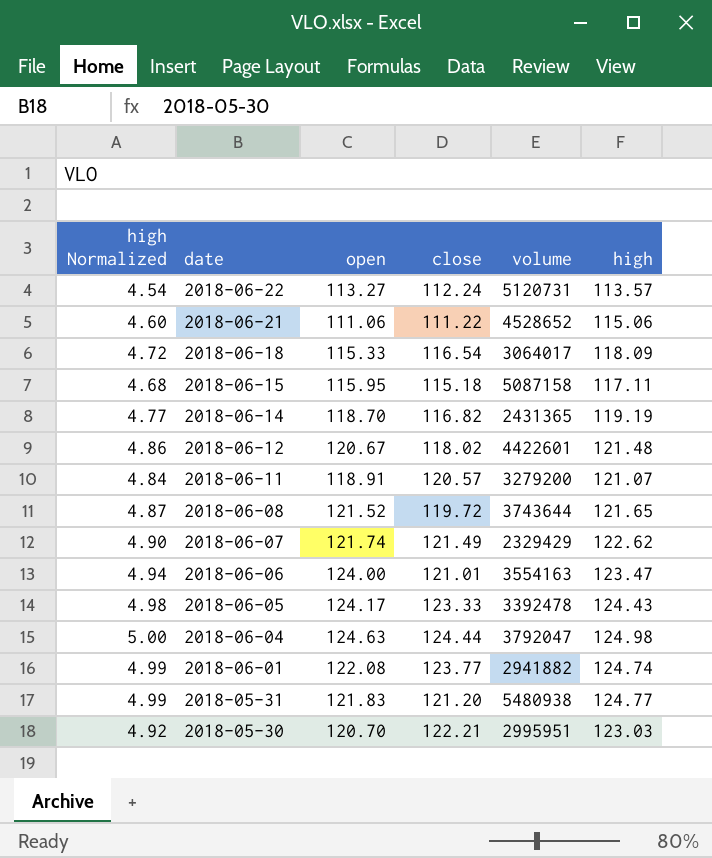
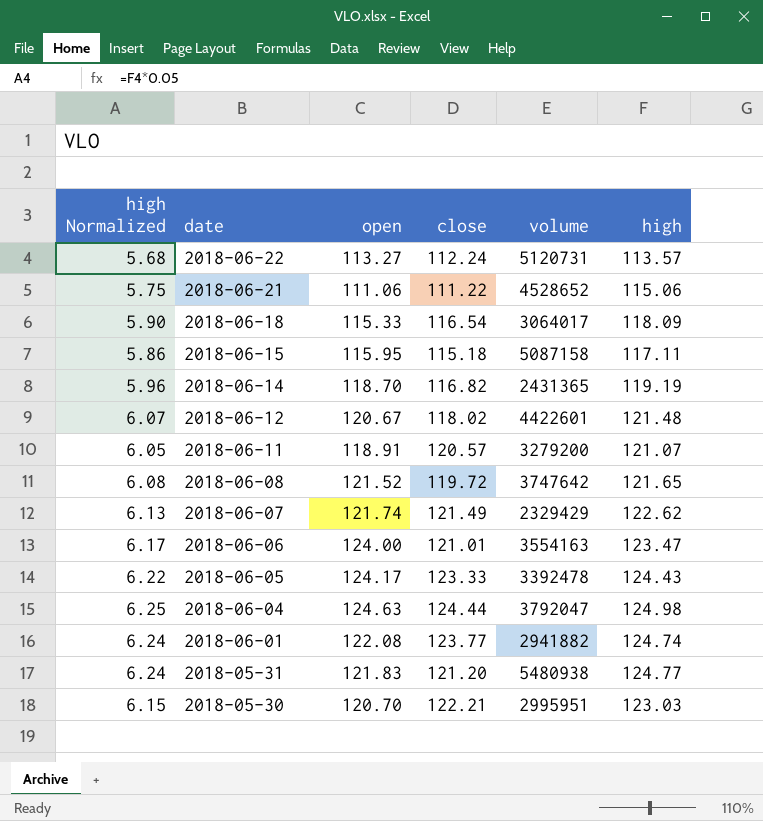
column high Normalized | formula: [high] * 0.04 -> [high] * 0.05
2018-06-08 | volume: 3743644 -> 3747642

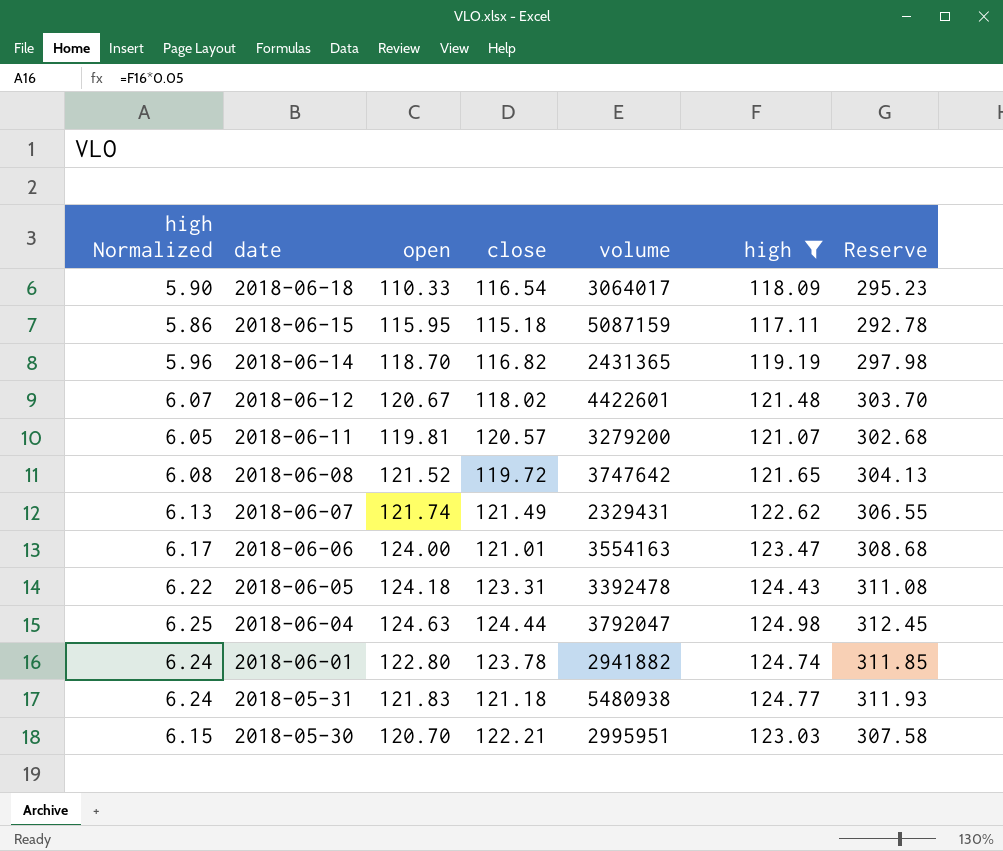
filter: none -> high >= 117.11
column Reserve | formula: none -> [high] * 2.5
2018-06-18 | open: 115.33 -> 110.33
2018-06-15 | volume: 5087158 -> 5087159
2018-06-11 | open: 118.91 -> 119.81
2018-06-07 | volume: 2329429 -> 2329431
2018-06-05 | open: 124.17 -> 124.18
2018-06-05 | close: 123.33 -> 123.31
2018-06-01 | open: 122.08 -> 122.80
2018-06-01 | close: 123.77 -> 123.78
2018-05-31 | close: 121.20 -> 121.18

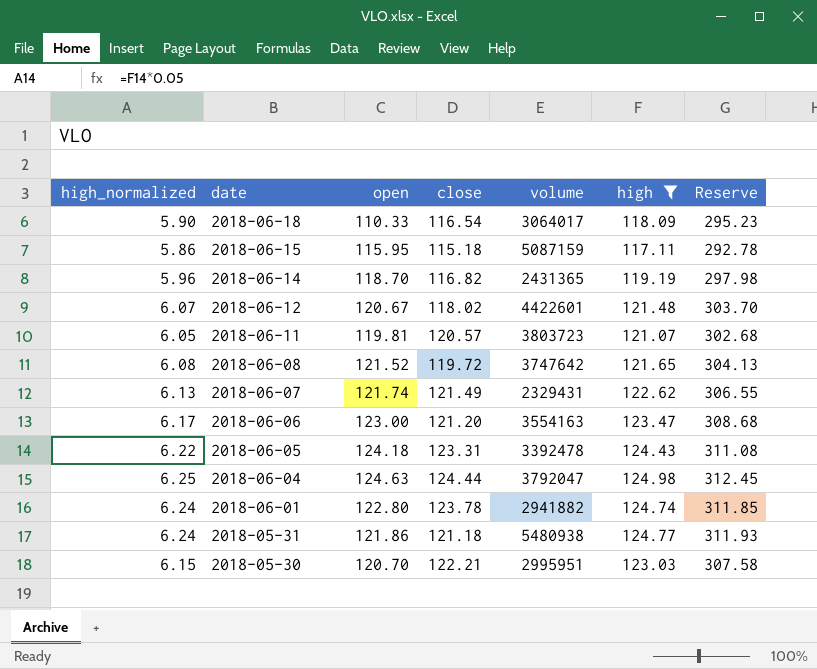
column name: high Normalized -> high_normalized
2018-06-11 | volume: 3279200 -> 3803723
2018-06-06 | open: 124.00 -> 123.00
2018-06-06 | close: 121.01 -> 121.20
2018-05-31 | open: 121.83 -> 121.86

